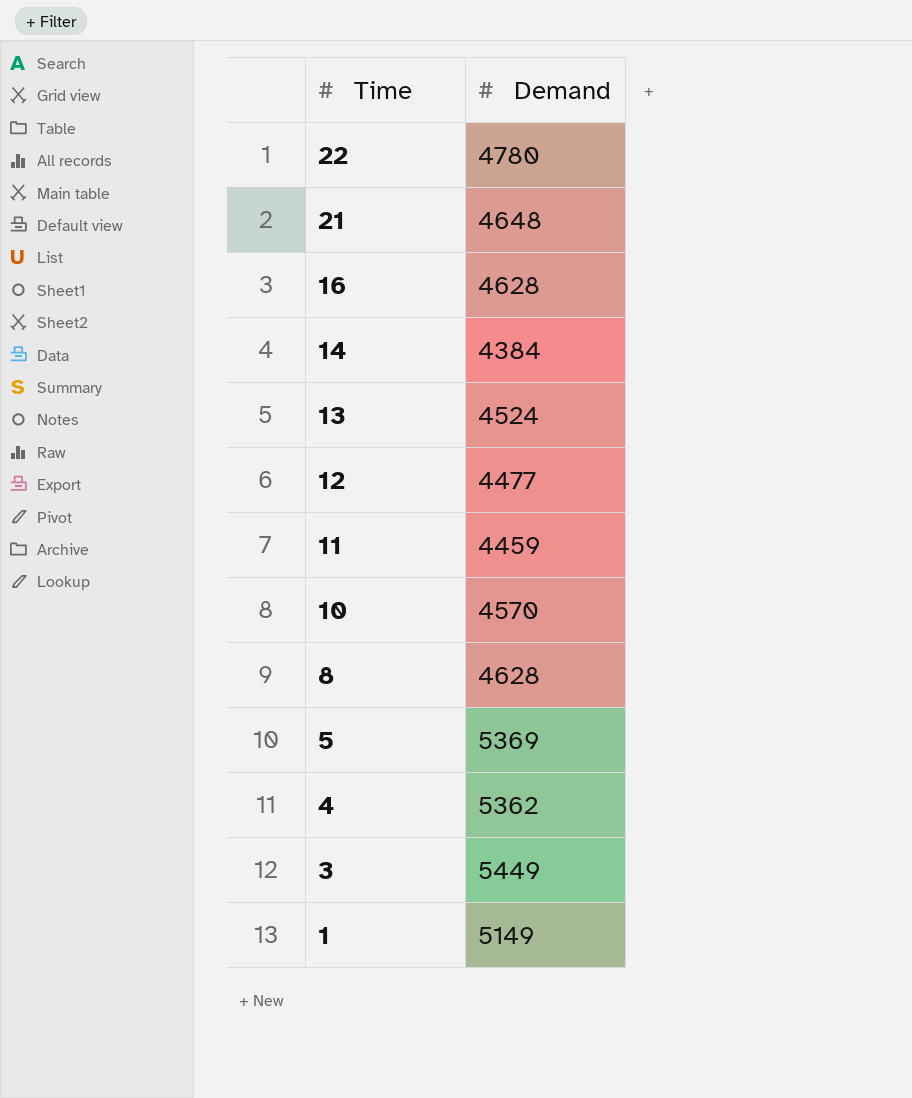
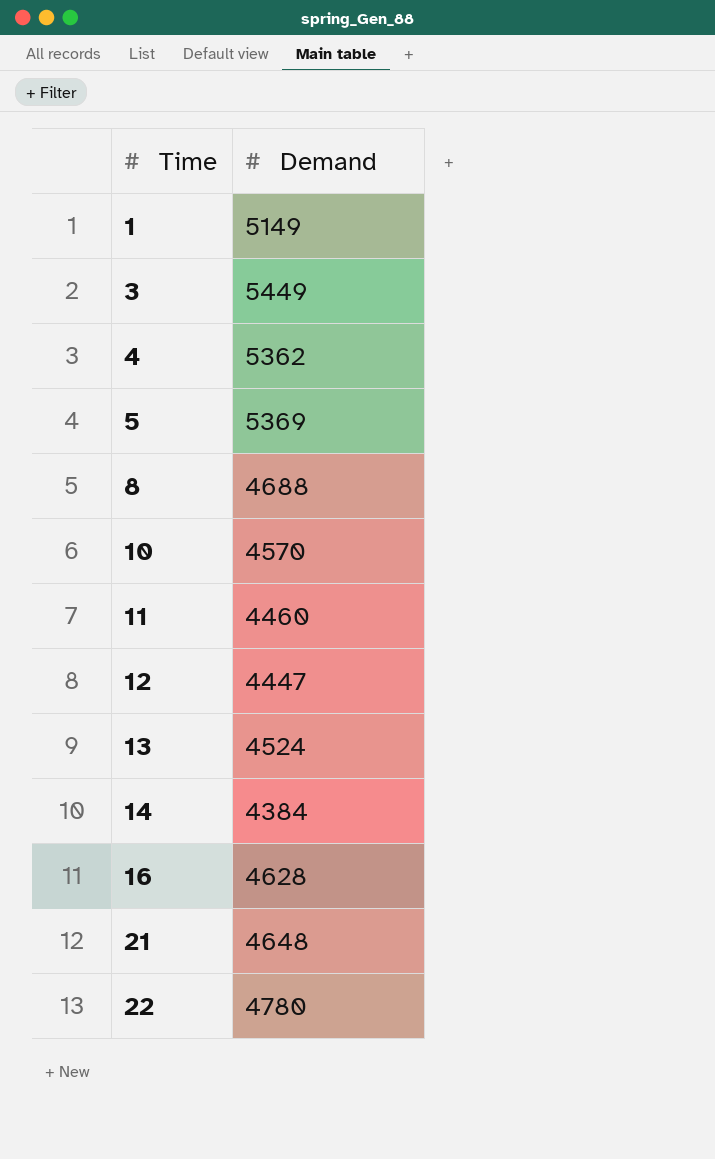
row order: Time descending -> Time ascending
8 | Demand: 4628 -> 4688
11 | Demand: 4459 -> 4460
12 | Demand: 4477 -> 4447

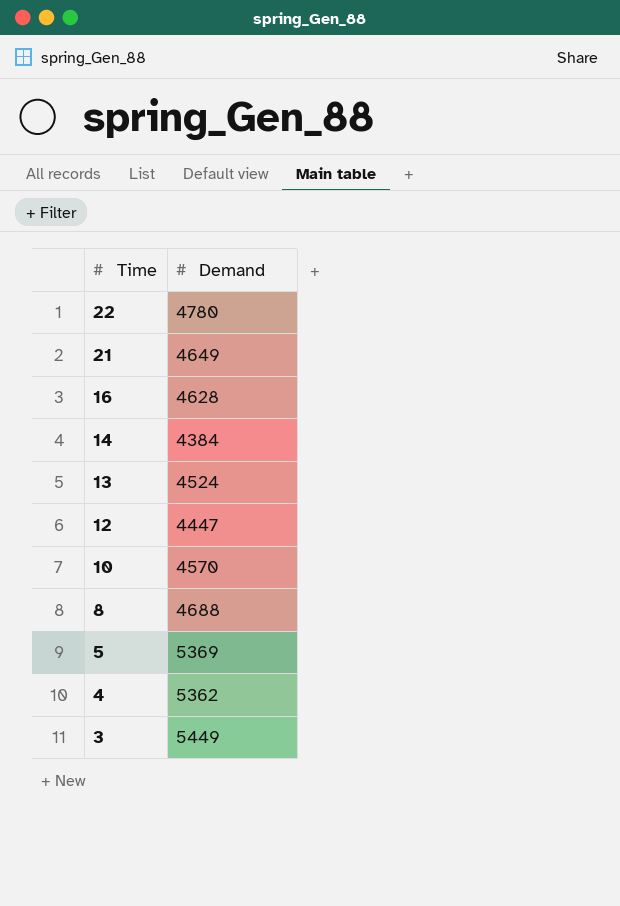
row order: Time ascending -> Time descending
row 1: 5149 -> none
row 11: 4460 -> none
21 | Demand: 4648 -> 4649

